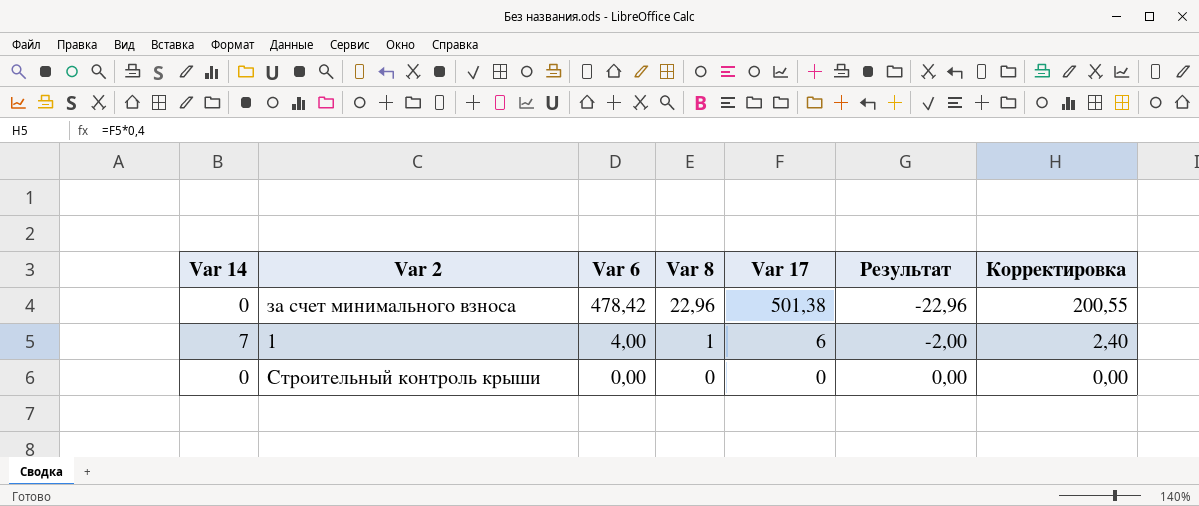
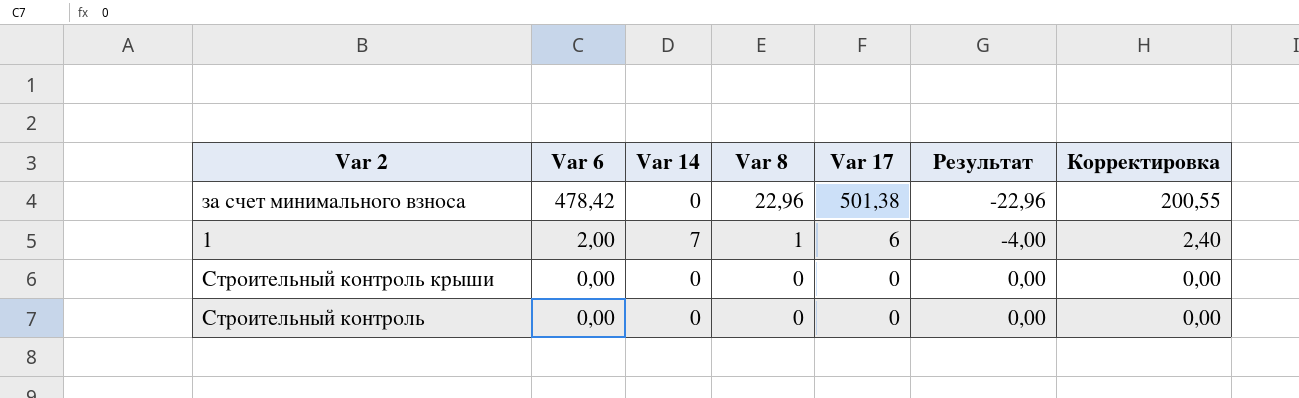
column Var 14 | position: 1 -> 3
1 | Var 6: 4,00 -> 2,00
1 | Результат: -2,00 -> -4,00
row Строительный контроль: none -> 0,00 | 0 | 0 | 0 | 0,00 | 0,00

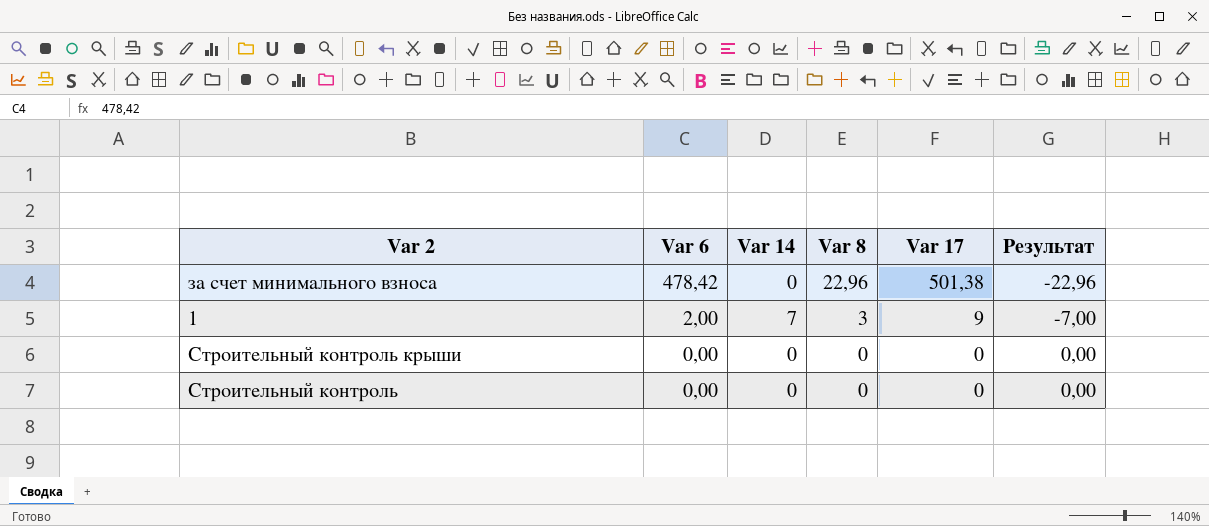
column Корректировка | formula: [Var 17] * 0,4 -> none
1 | Var 8: 1 -> 3
1 | Var 17: 6 -> 9
1 | Результат: -4,00 -> -7,00

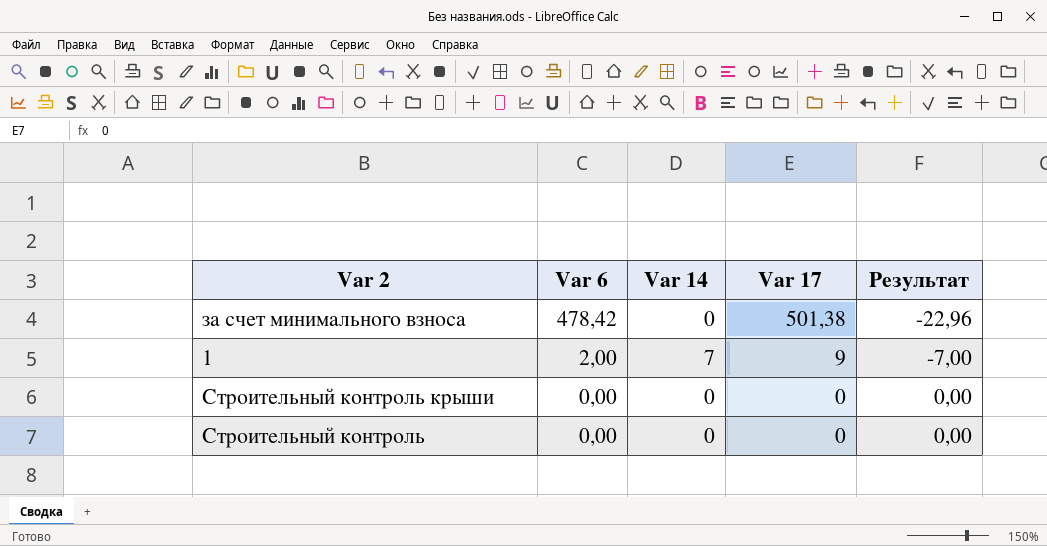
column Var 8 | position: 4 -> none

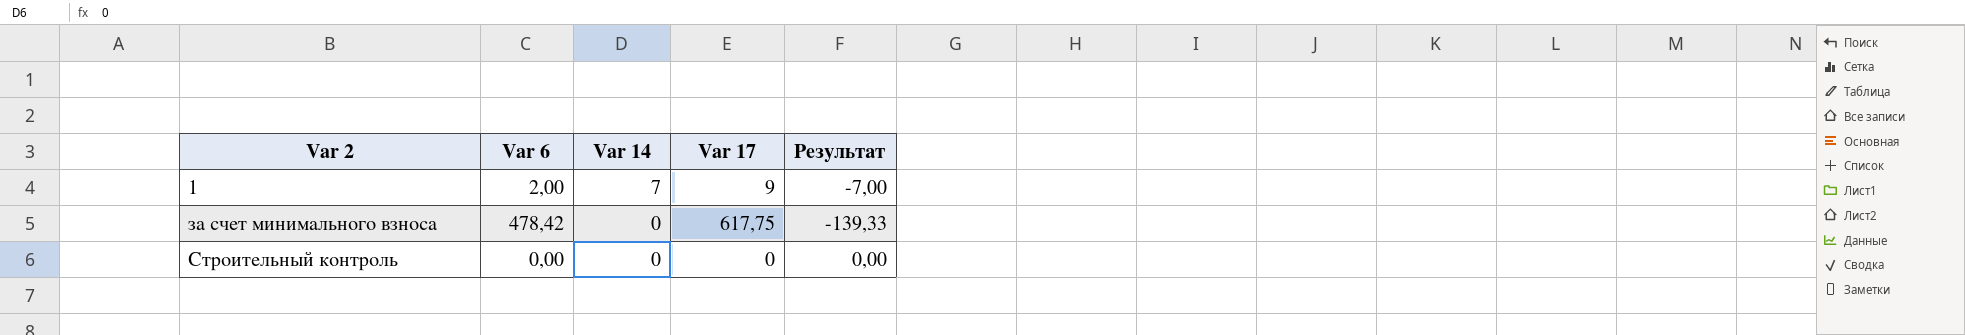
row order: Var 6 descending -> Var 2 ascending
row Строительный контроль крыши: 0,00 | 0 | 0 | 0,00 -> none
за счет минимального взноса | Var 17: 501,38 -> 617,75
за счет минимального взноса | Результат: -22,96 -> -139,33

